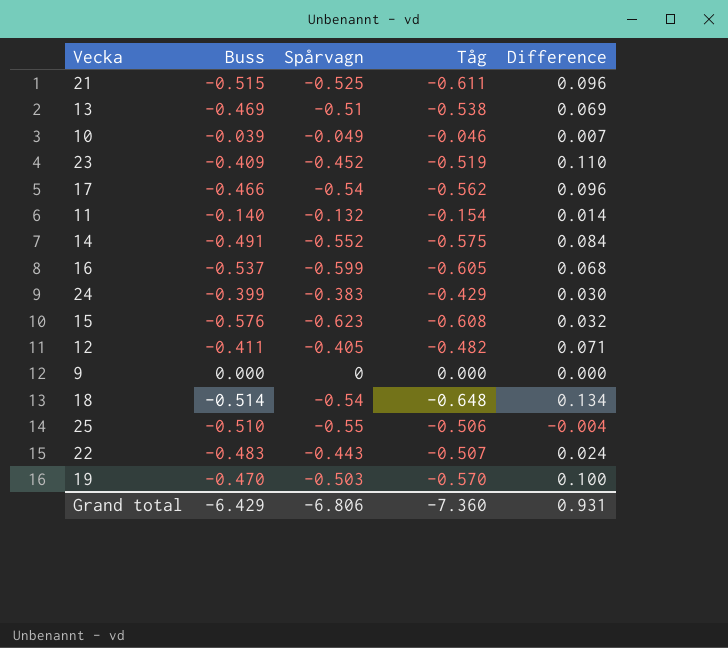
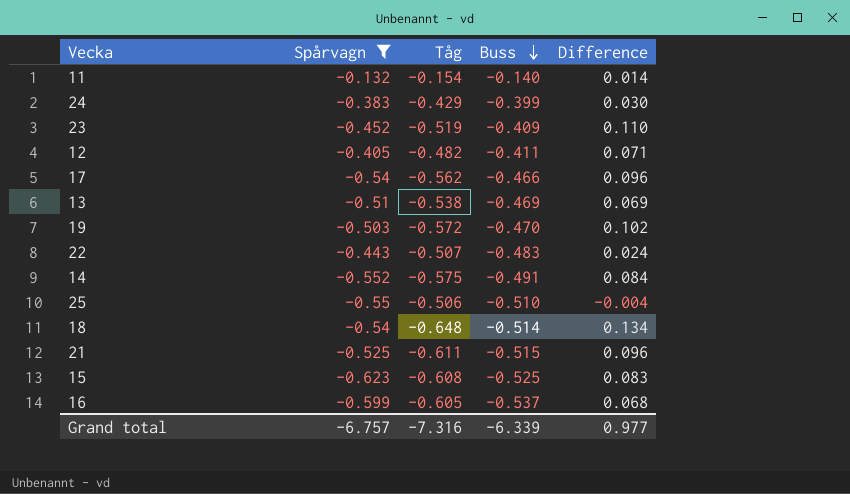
filter: none -> Spårvagn <= -0.132
row order: none -> Buss descending
column Buss | position: 2 -> 4
19 | Tåg: -0.570 -> -0.572
19 | Difference: 0.100 -> 0.102
15 | Buss: -0.576 -> -0.525
15 | Difference: 0.032 -> 0.083
Grand total | Spårvagn: -6.806 -> -6.757
Grand total | Tåg: -7.360 -> -7.316
Grand total | Buss: -6.429 -> -6.339
Grand total | Difference: 0.931 -> 0.977

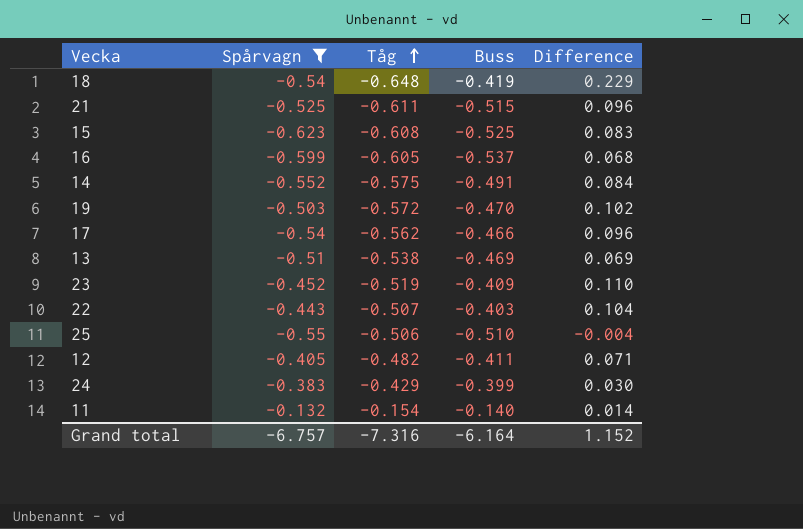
row order: Buss descending -> Tåg ascending
18 | Buss: -0.514 -> -0.419
18 | Difference: 0.134 -> 0.229
22 | Buss: -0.483 -> -0.403
22 | Difference: 0.024 -> 0.104
Grand total | Buss: -6.339 -> -6.164
Grand total | Difference: 0.977 -> 1.152

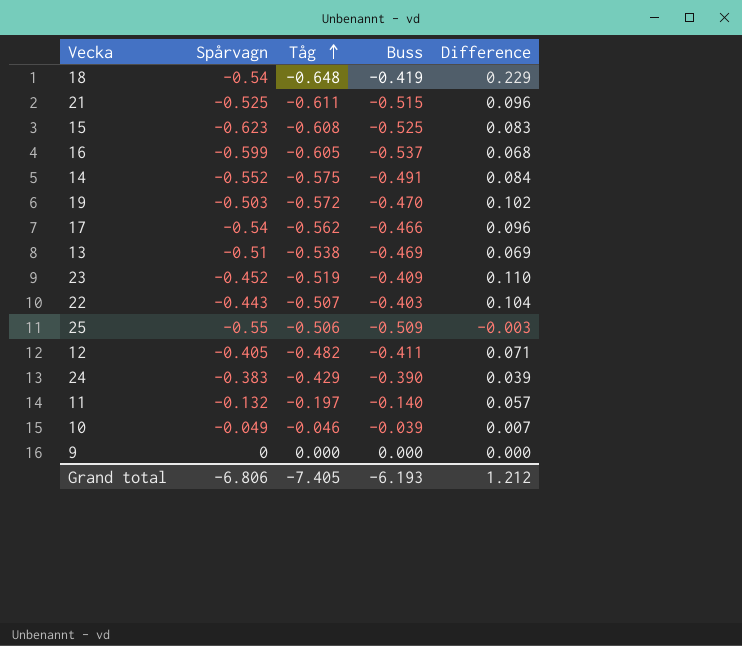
filter: Spårvagn <= -0.132 -> none
25 | Buss: -0.510 -> -0.509
25 | Difference: -0.004 -> -0.003
24 | Buss: -0.399 -> -0.390
24 | Difference: 0.030 -> 0.039
11 | Tåg: -0.154 -> -0.197
11 | Difference: 0.014 -> 0.057
Grand total | Spårvagn: -6.757 -> -6.806
Grand total | Tåg: -7.316 -> -7.405
Grand total | Buss: -6.164 -> -6.193
Grand total | Difference: 1.152 -> 1.212

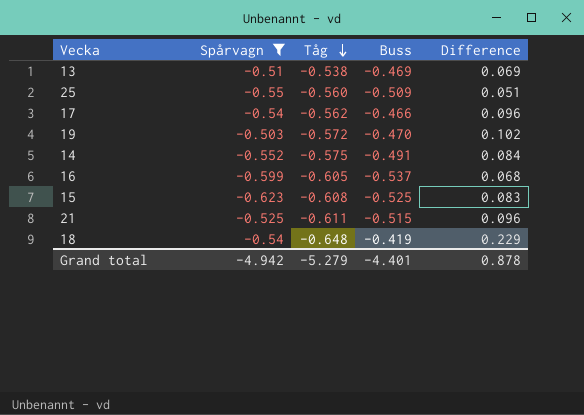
filter: none -> Spårvagn <= -0.503
row order: Tåg ascending -> Tåg descending
25 | Tåg: -0.506 -> -0.560
25 | Difference: -0.003 -> 0.051
Grand total | Spårvagn: -6.806 -> -4.942
Grand total | Tåg: -7.405 -> -5.279
Grand total | Buss: -6.193 -> -4.401
Grand total | Difference: 1.212 -> 0.878

